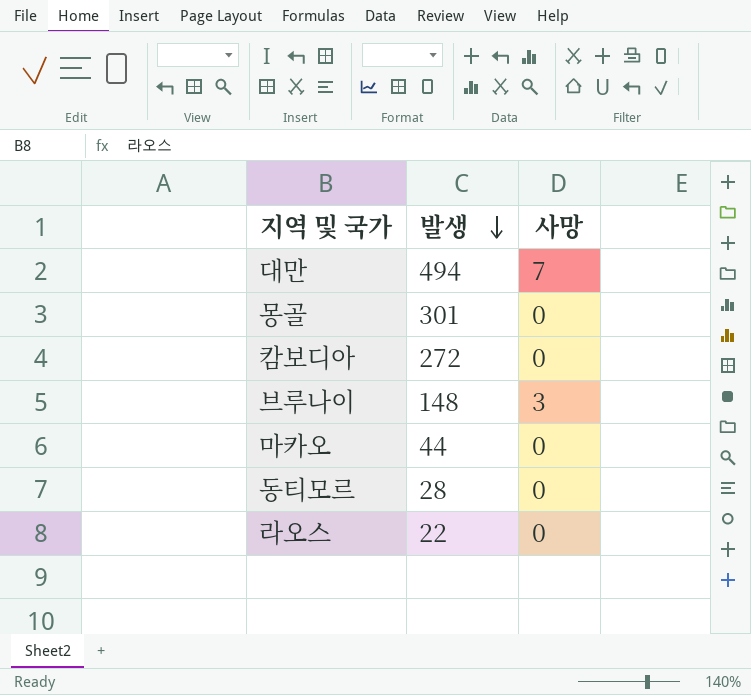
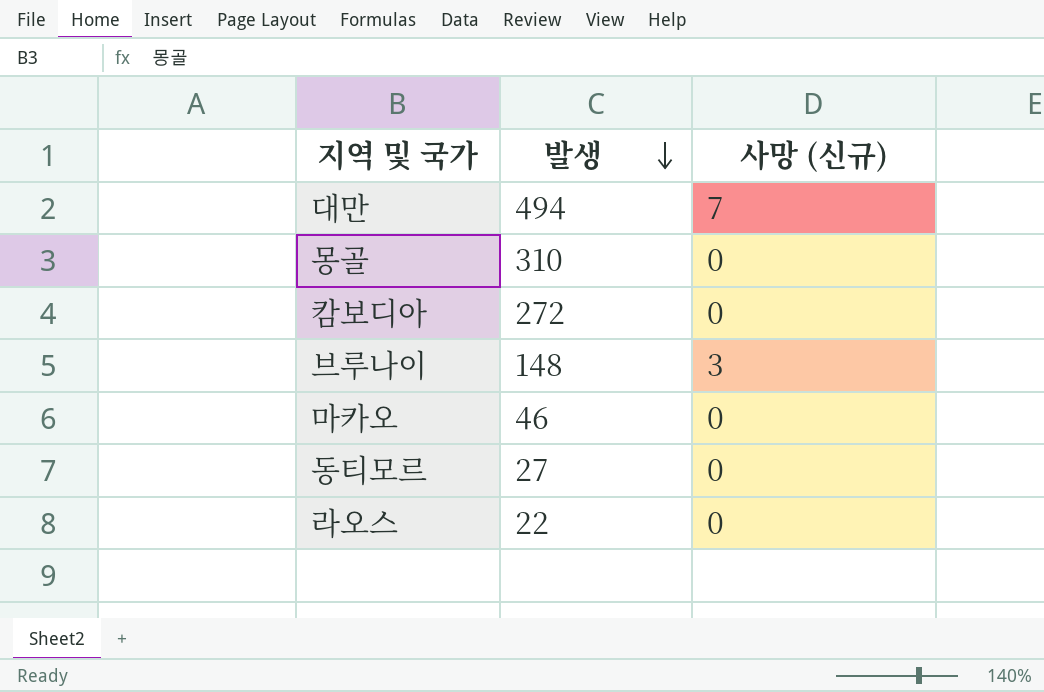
column name: 사망 -> 사망 (신규)
몽골 | 발생: 301 -> 310
마카오 | 발생: 44 -> 46
동티모르 | 발생: 28 -> 27

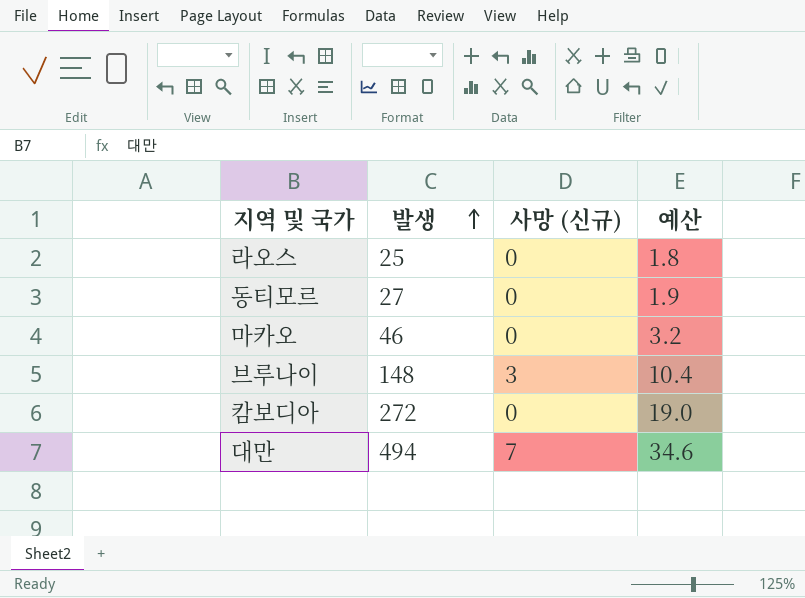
row order: 발생 descending -> 발생 ascending
column 예산 | formula: none -> [발생] * 0.07
row 몽골: 310 | 0 -> none
라오스 | 발생: 22 -> 25

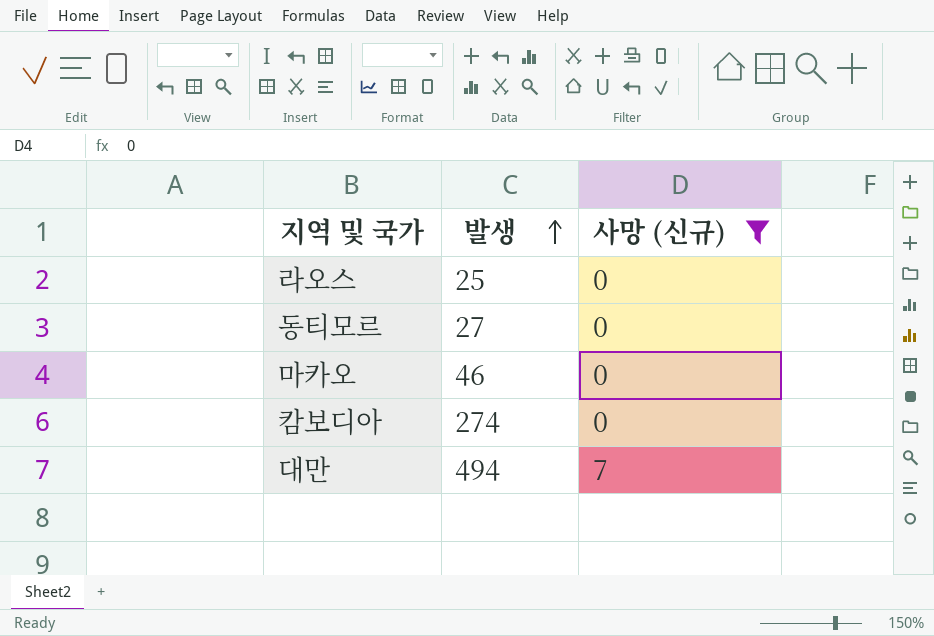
filter: none -> 사망 (신규) != 3
column 예산 | formula: [발생] * 0.07 -> none
캄보디아 | 발생: 272 -> 274

